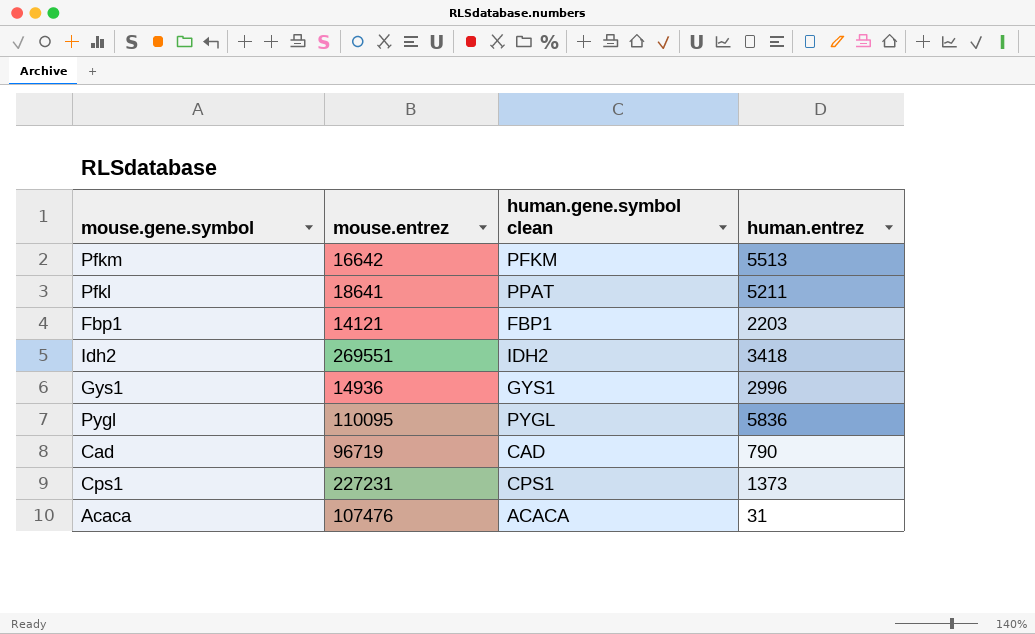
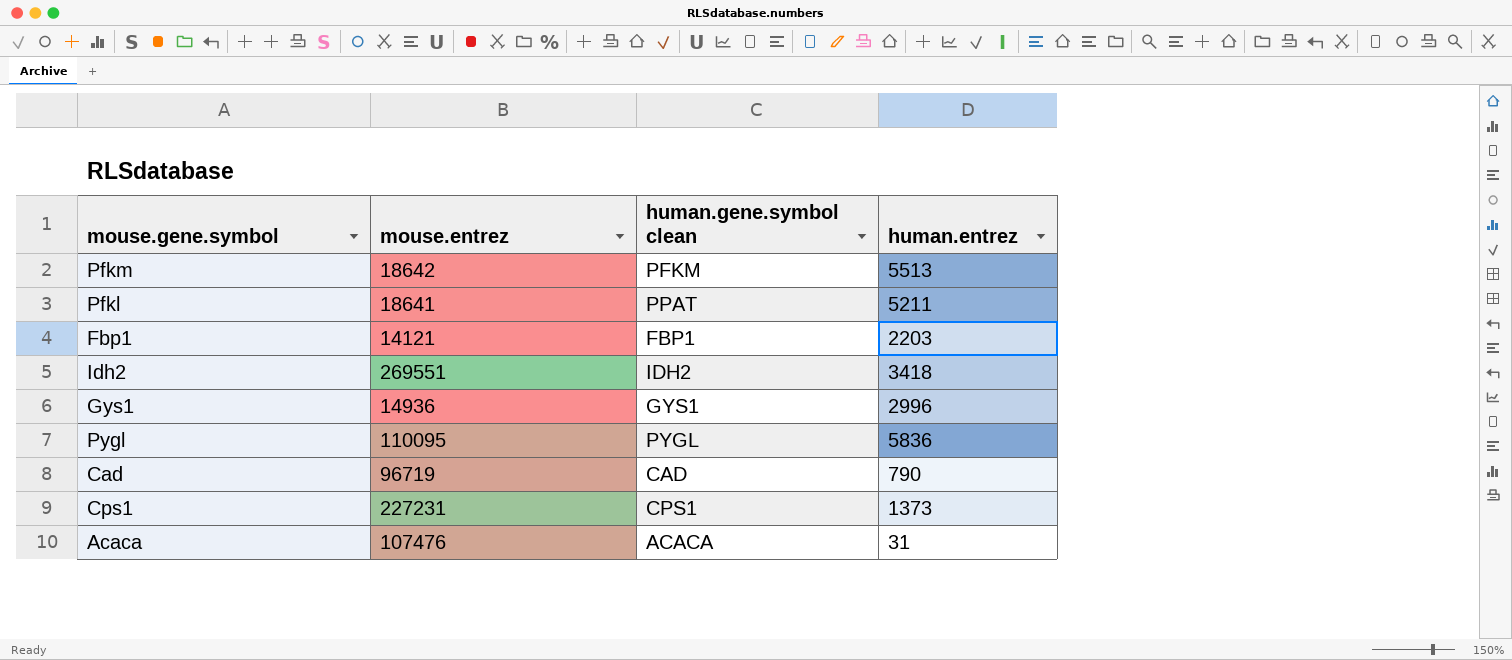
Pfkm | mouse.entrez: 16642 -> 18642

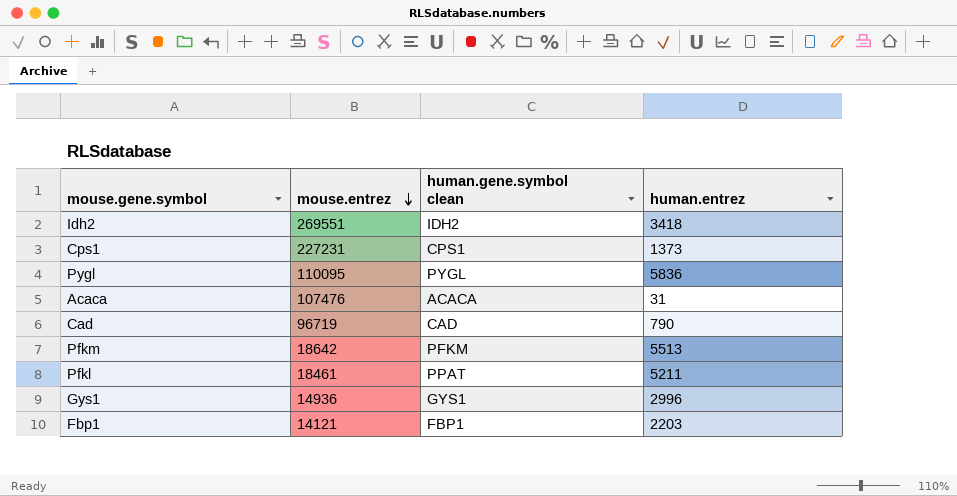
row order: none -> mouse.entrez descending
Pfkl | mouse.entrez: 18641 -> 18461

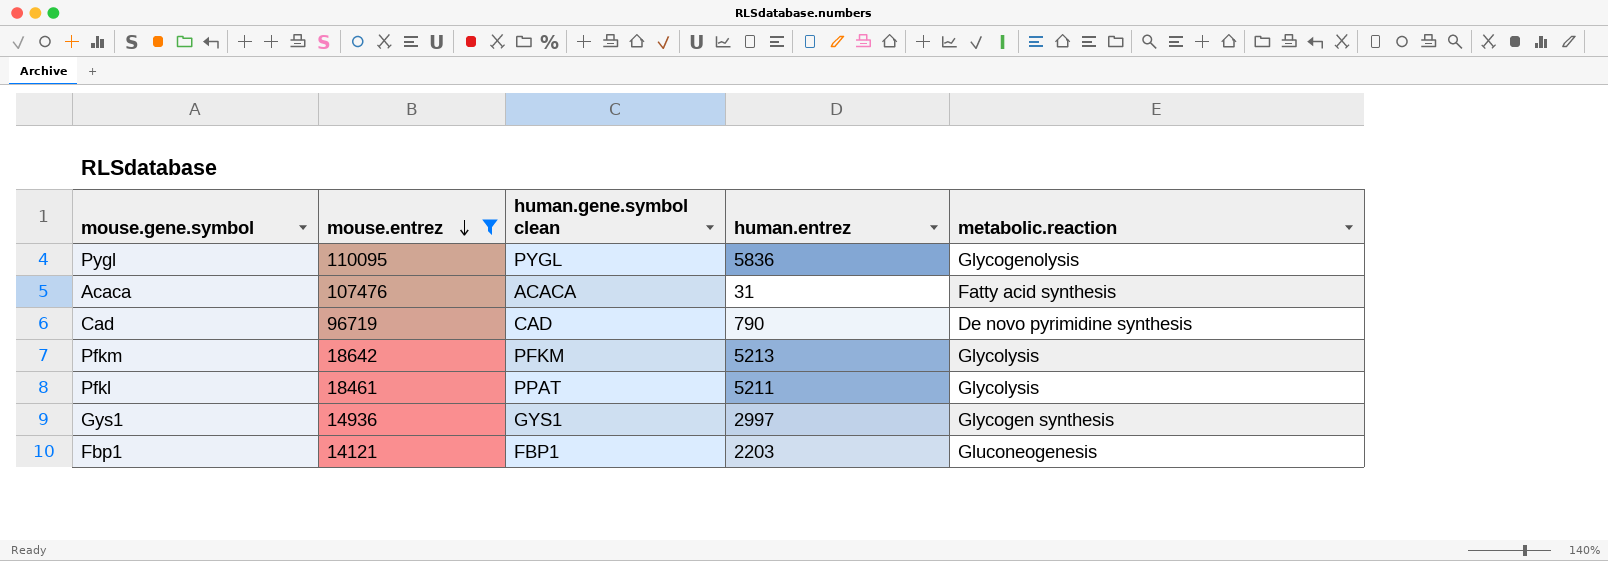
filter: none -> mouse.entrez <= 110095
column metabolic.reaction | position: none -> 5
Pfkm | human.entrez: 5513 -> 5213
Gys1 | human.entrez: 2996 -> 2997

